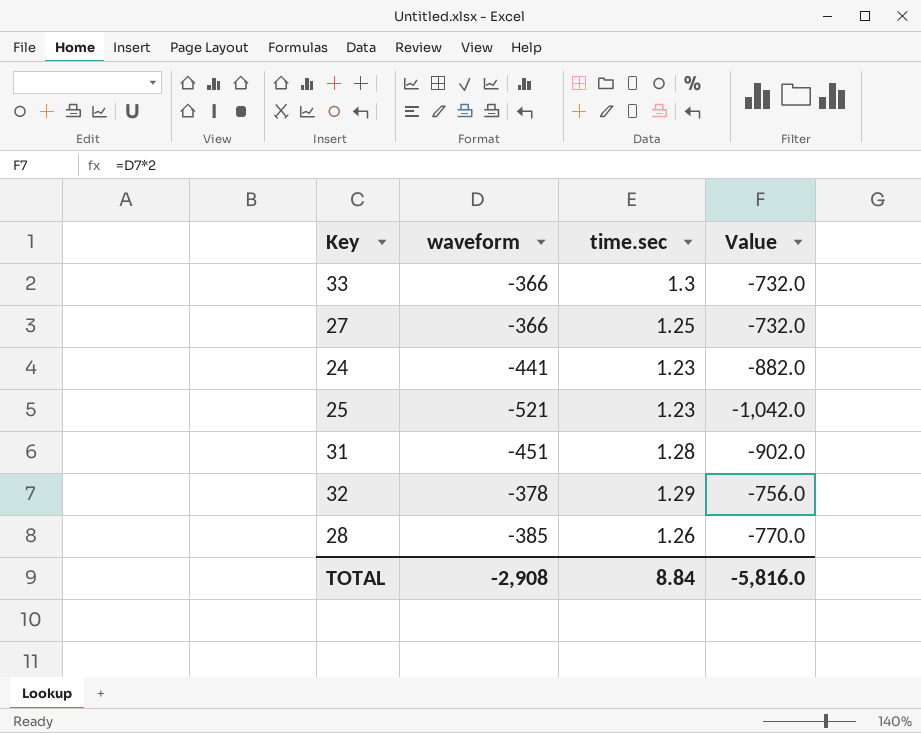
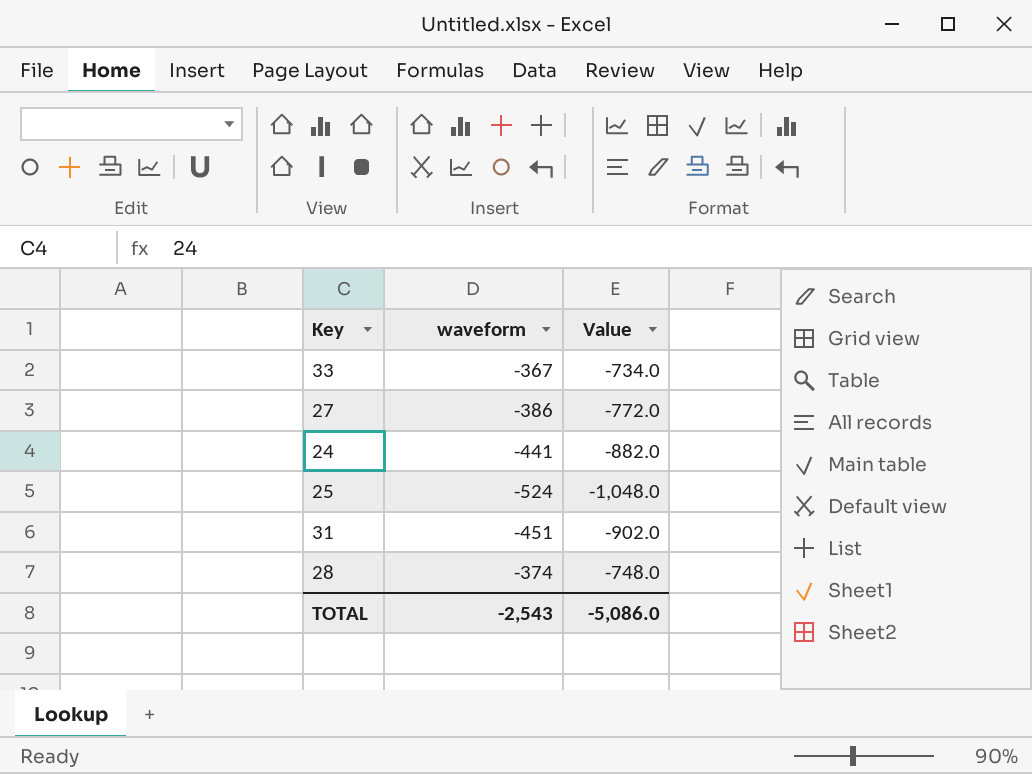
column time.sec | position: 3 -> none
row 32: -378 | 1.29 | -756.0 -> none
33 | waveform: -366 -> -367
33 | Value: -732.0 -> -734.0
27 | waveform: -366 -> -386
27 | Value: -732.0 -> -772.0
25 | waveform: -521 -> -524
25 | Value: -1,042.0 -> -1,048.0
28 | waveform: -385 -> -374
28 | Value: -770.0 -> -748.0
TOTAL | waveform: -2,908 -> -2,543
TOTAL | Value: -5,816.0 -> -5,086.0

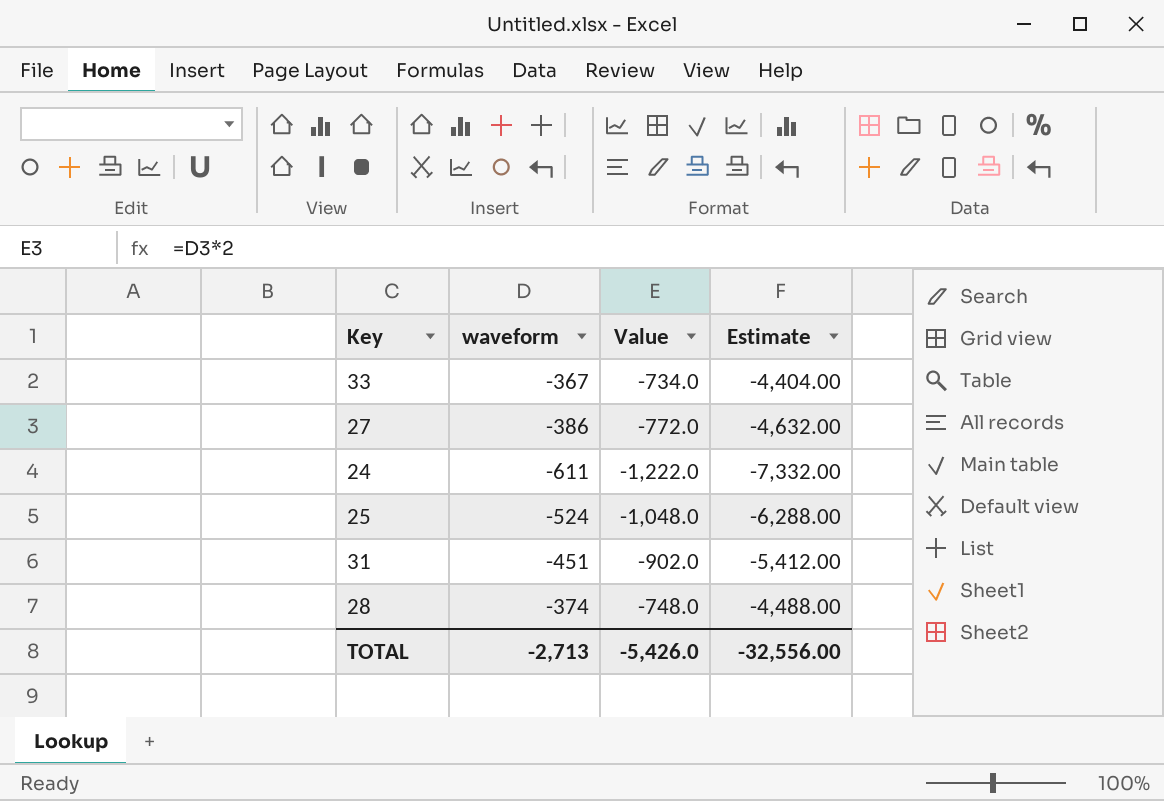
column Estimate | formula: none -> [waveform] * 12
24 | waveform: -441 -> -611
24 | Value: -882.0 -> -1,222.0
TOTAL | waveform: -2,543 -> -2,713
TOTAL | Value: -5,086.0 -> -5,426.0

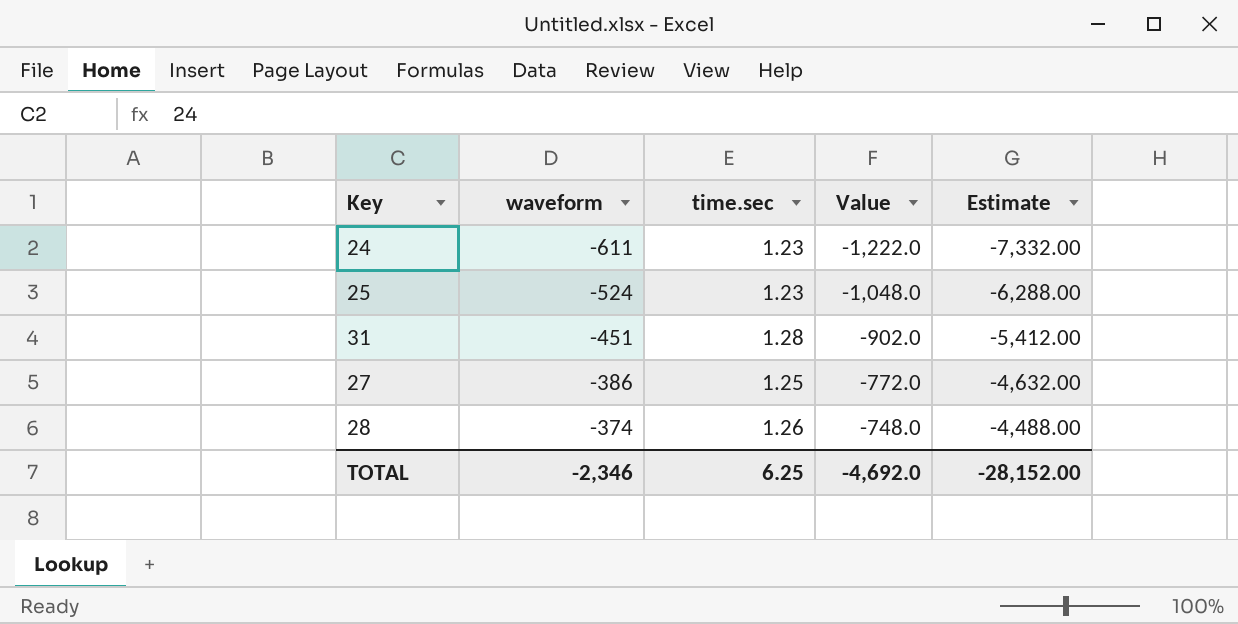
row order: none -> waveform ascending
column time.sec | position: none -> 3
row 33: -367 | -734.0 | -4,404.00 -> none
TOTAL | waveform: -2,713 -> -2,346
TOTAL | Value: -5,426.0 -> -4,692.0
TOTAL | Estimate: -32,556.00 -> -28,152.00

